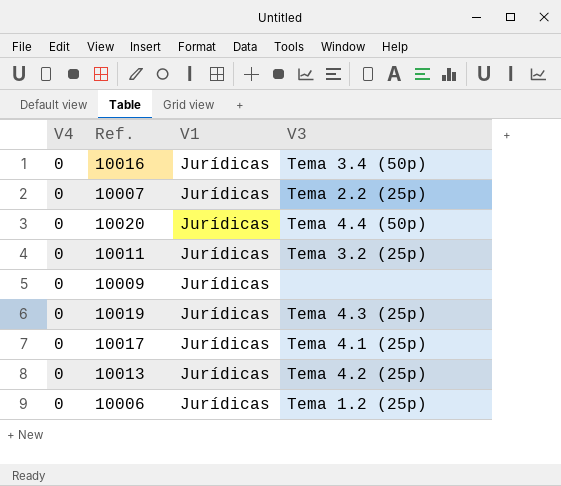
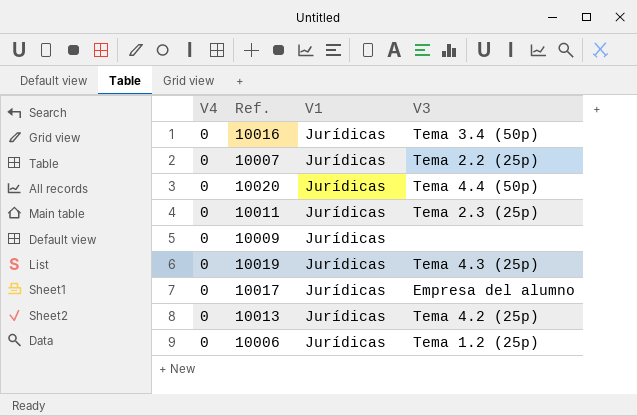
10011 | V3: Tema 3.2 (25p) -> Tema 2.3 (25p)
10017 | V3: Tema 4.1 (25p) -> Empresa del alumno

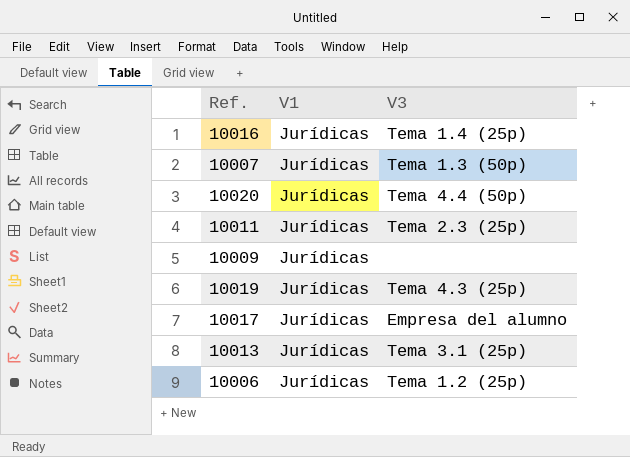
column V4 | position: 1 -> none
10016 | V3: Tema 3.4 (50p) -> Tema 1.4 (25p)
10007 | V3: Tema 2.2 (25p) -> Tema 1.3 (50p)
10013 | V3: Tema 4.2 (25p) -> Tema 3.1 (25p)

